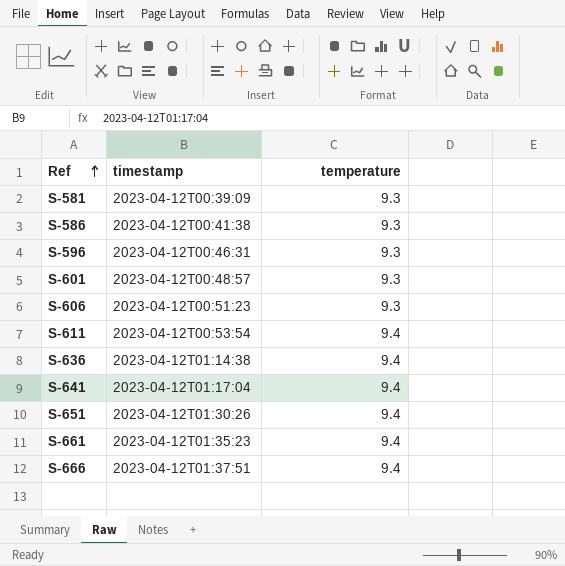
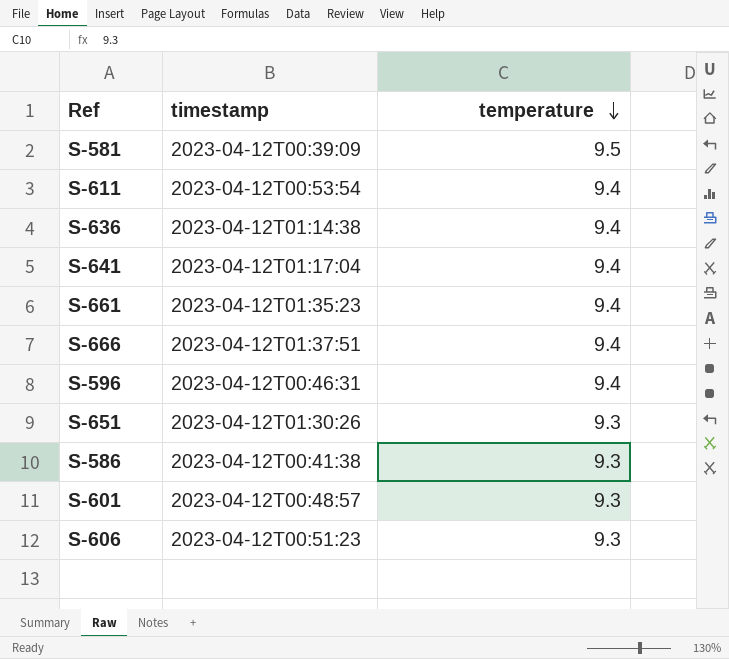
row order: Ref ascending -> temperature descending
S-581 | temperature: 9.3 -> 9.5
S-596 | temperature: 9.3 -> 9.4
S-651 | temperature: 9.4 -> 9.3

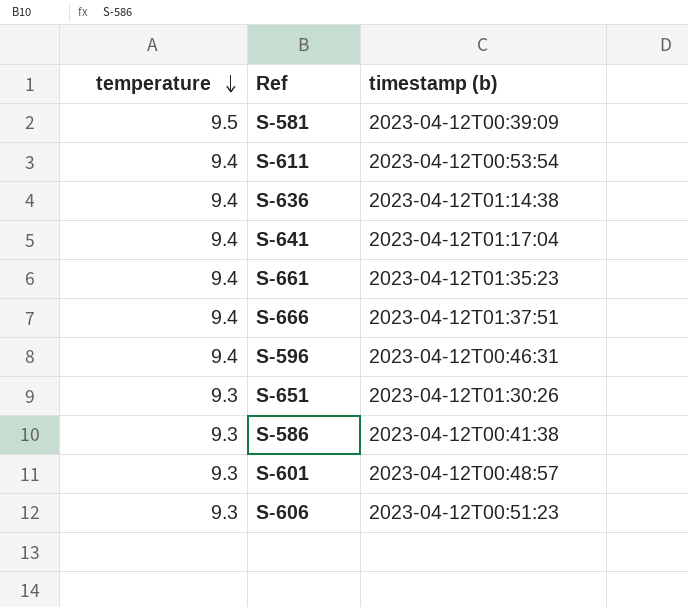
column temperature | position: 3 -> 1
column name: timestamp -> timestamp (b)

